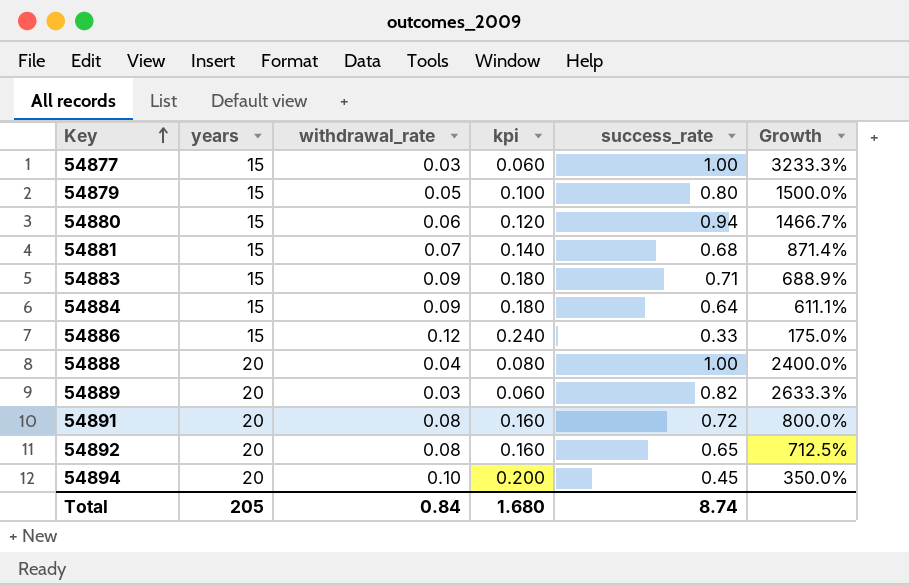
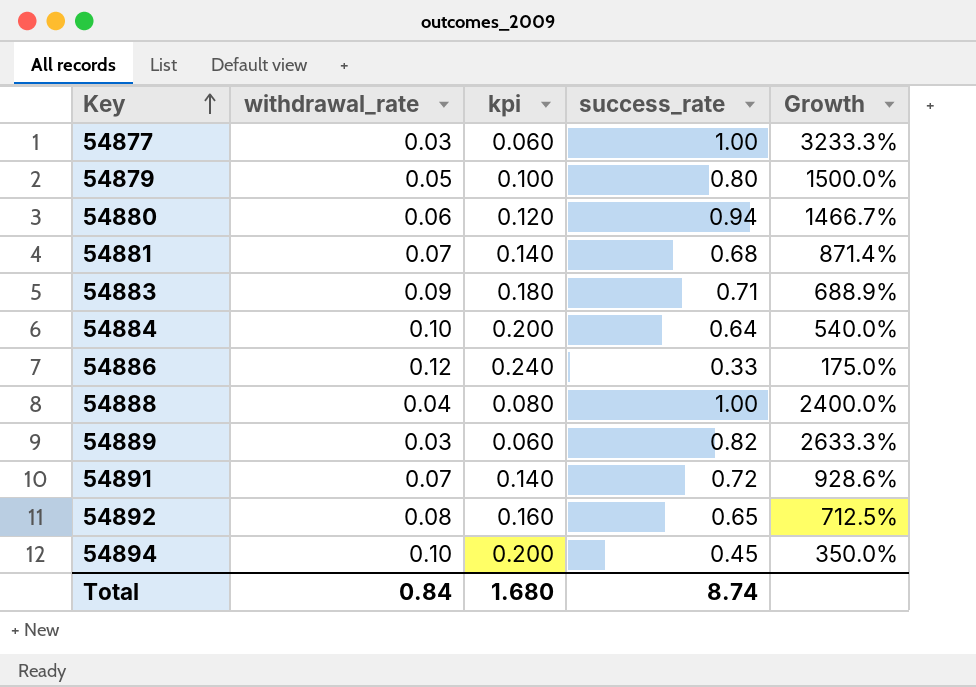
column years | position: 2 -> none
54884 | withdrawal_rate: 0.09 -> 0.10
54884 | kpi: 0.180 -> 0.200
54884 | Growth: 611.1% -> 540.0%
54891 | withdrawal_rate: 0.08 -> 0.07
54891 | kpi: 0.160 -> 0.140
54891 | Growth: 800.0% -> 928.6%

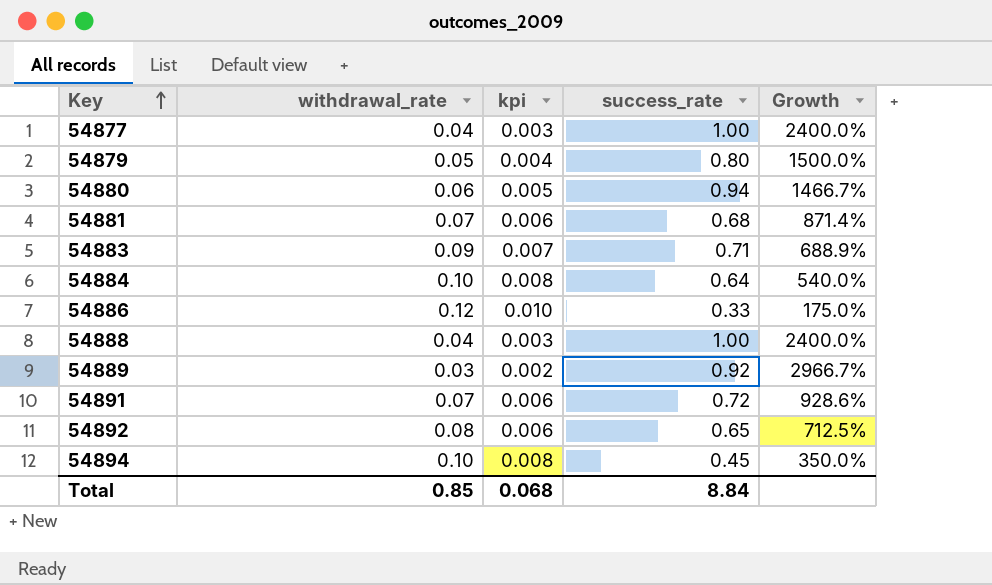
column kpi | formula: [withdrawal_rate] * 2 -> [withdrawal_rate] * 0.08
54877 | withdrawal_rate: 0.03 -> 0.04
54877 | Growth: 3233.3% -> 2400.0%
54889 | success_rate: 0.82 -> 0.92
54889 | Growth: 2633.3% -> 2966.7%
Total | withdrawal_rate: 0.84 -> 0.85
Total | kpi: 1.680 -> 0.068
Total | success_rate: 8.74 -> 8.84

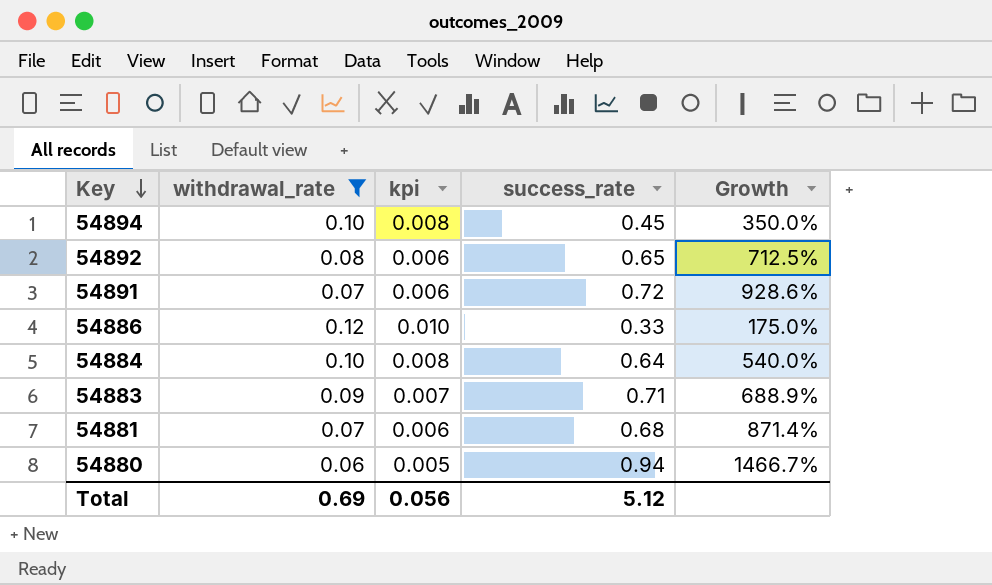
filter: none -> withdrawal_rate >= 0.06
row order: Key ascending -> Key descending
Total | withdrawal_rate: 0.85 -> 0.69
Total | kpi: 0.068 -> 0.056
Total | success_rate: 8.84 -> 5.12

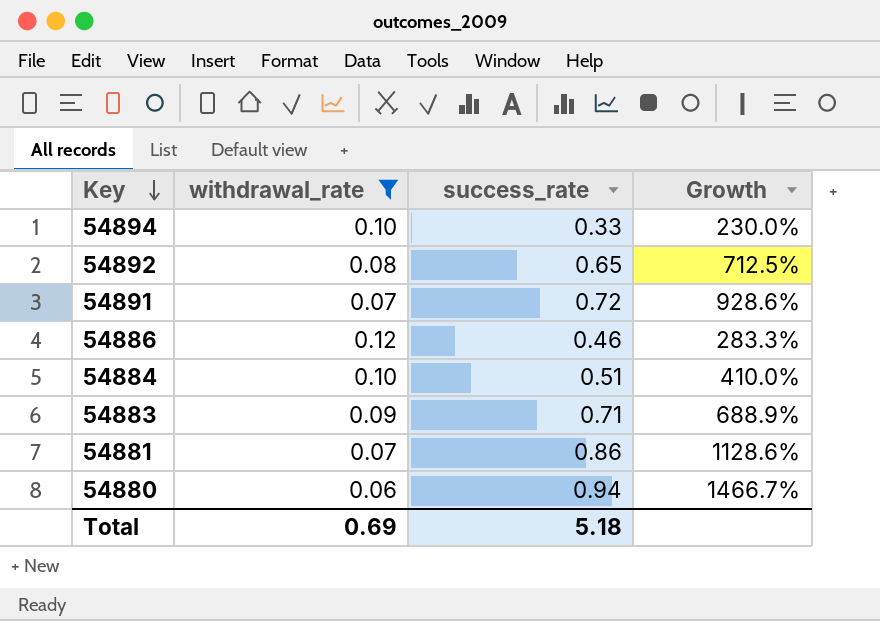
column kpi | formula: [withdrawal_rate] * 0.08 -> none
54894 | success_rate: 0.45 -> 0.33
54894 | Growth: 350.0% -> 230.0%
54886 | success_rate: 0.33 -> 0.46
54886 | Growth: 175.0% -> 283.3%
54884 | success_rate: 0.64 -> 0.51
54884 | Growth: 540.0% -> 410.0%
54881 | success_rate: 0.68 -> 0.86
54881 | Growth: 871.4% -> 1128.6%
Total | success_rate: 5.12 -> 5.18

